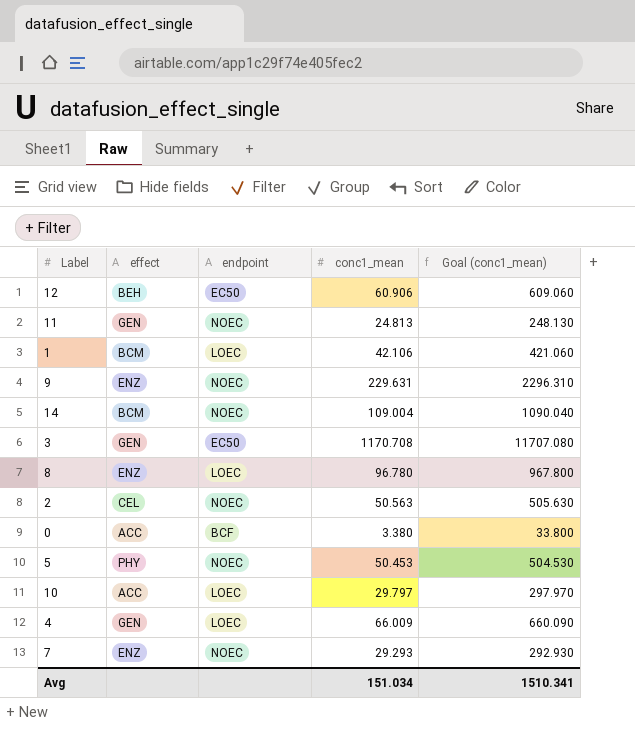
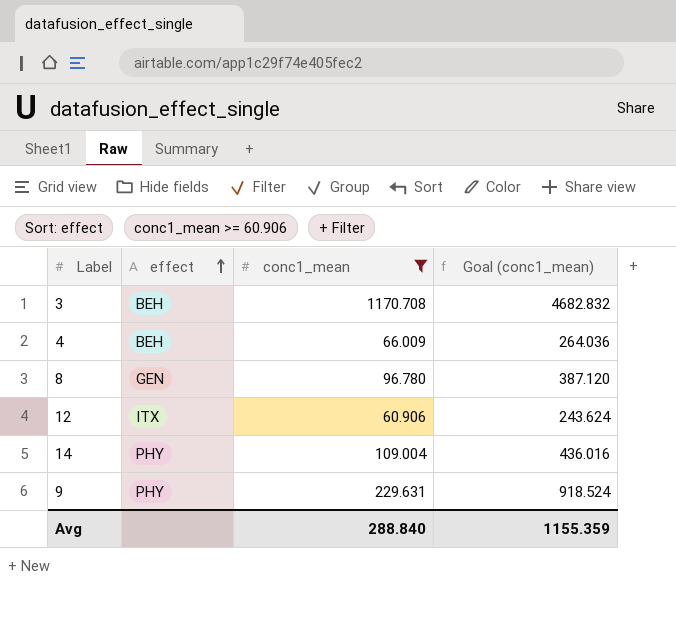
filter: none -> conc1_mean >= 60.906
row order: none -> effect ascending
column endpoint | position: 3 -> none
column Goal (conc1_mean) | formula: [conc1_mean] * 10 -> [conc1_mean] * 4
3 | effect: GEN -> BEH
4 | effect: GEN -> BEH
8 | effect: ENZ -> GEN
12 | effect: BEH -> ITX
14 | effect: BCM -> PHY
9 | effect: ENZ -> PHY
Avg | conc1_mean: 151.034 -> 288.840
Avg | Goal (conc1_mean): 1510.341 -> 1155.359

